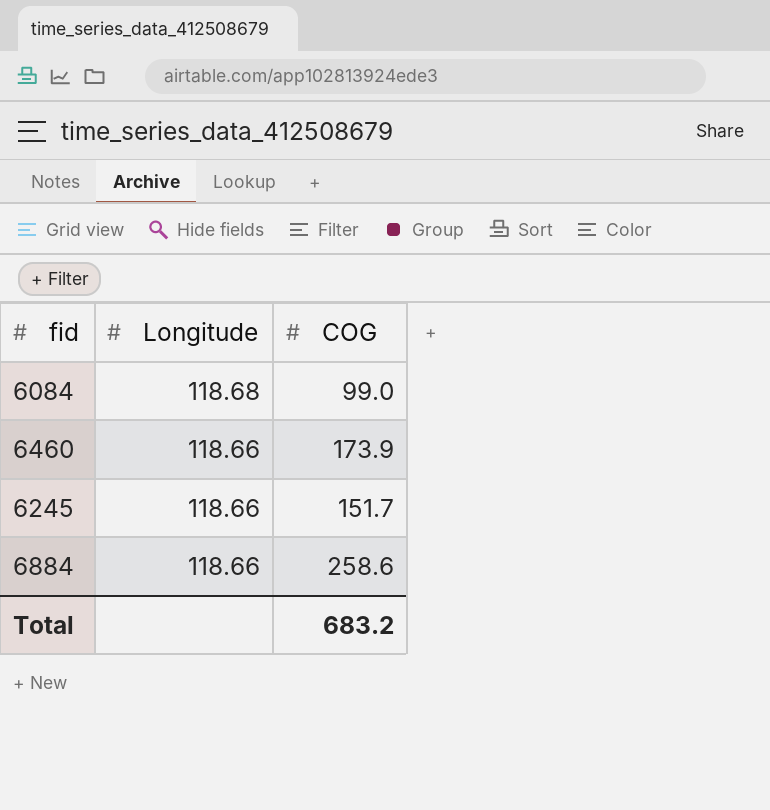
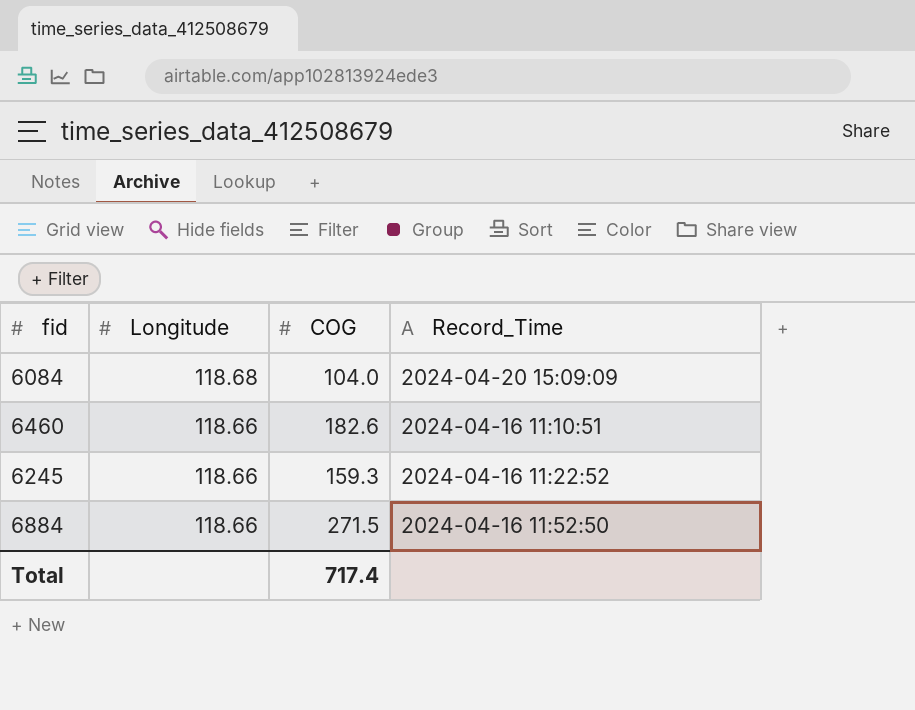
column Record_Time | position: none -> 4
6084 | COG: 99.0 -> 104.0
6460 | COG: 173.9 -> 182.6
6245 | COG: 151.7 -> 159.3
6884 | COG: 258.6 -> 271.5
Total | COG: 683.2 -> 717.4

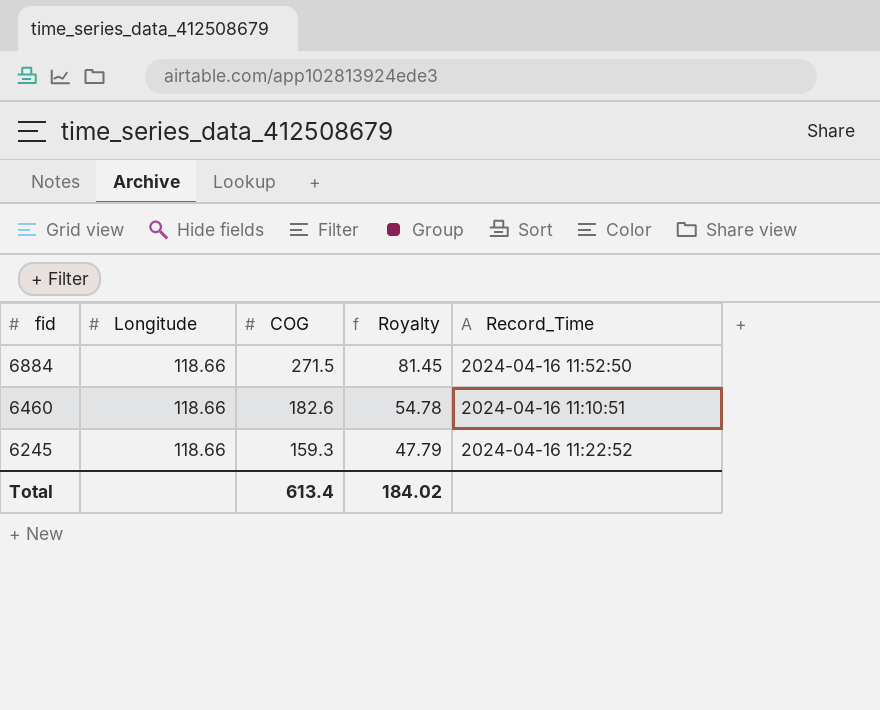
row order: Longitude descending -> fid descending
column Royalty | formula: none -> [COG] * 0.3
row 6084: 118.68 | 104.0 | 2024-04-20 15:09:09 -> none
Total | COG: 717.4 -> 613.4

